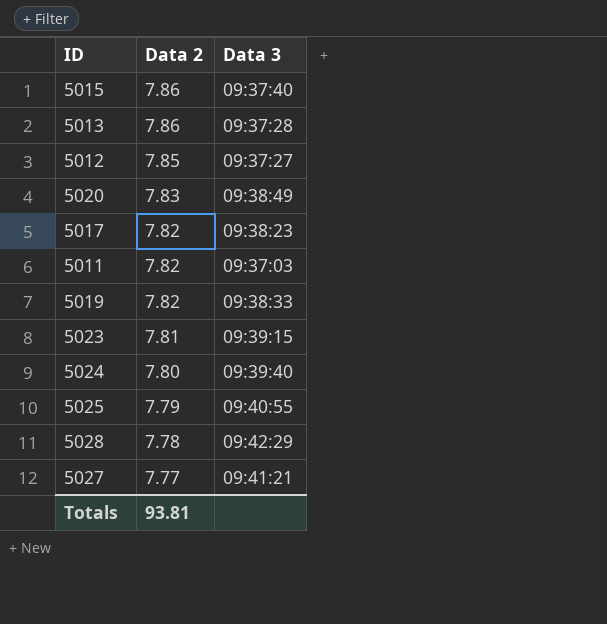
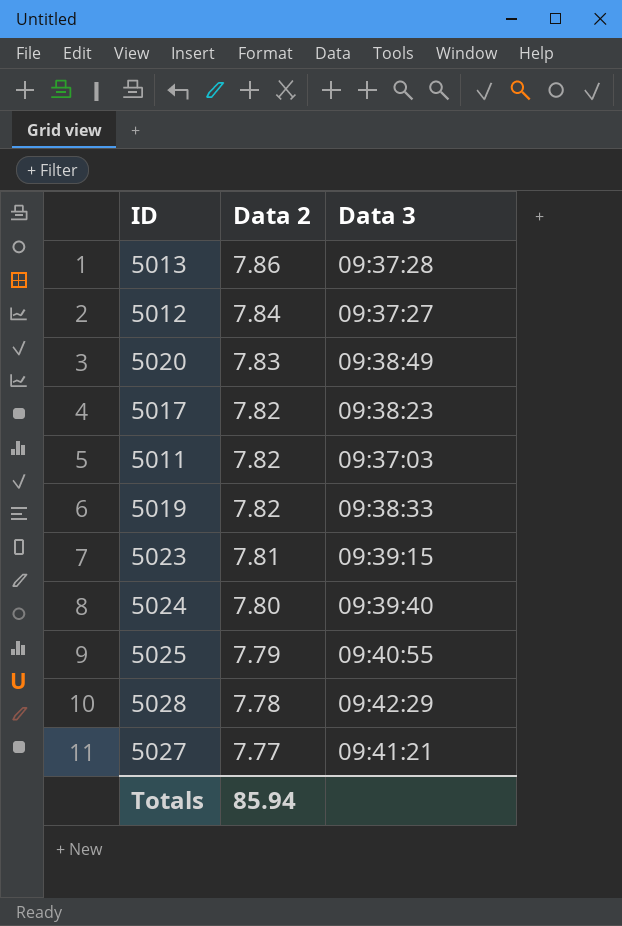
row 5015: 7.86 | 09:37:40 -> none
5012 | Data 2: 7.85 -> 7.84
Totals | Data 2: 93.81 -> 85.94

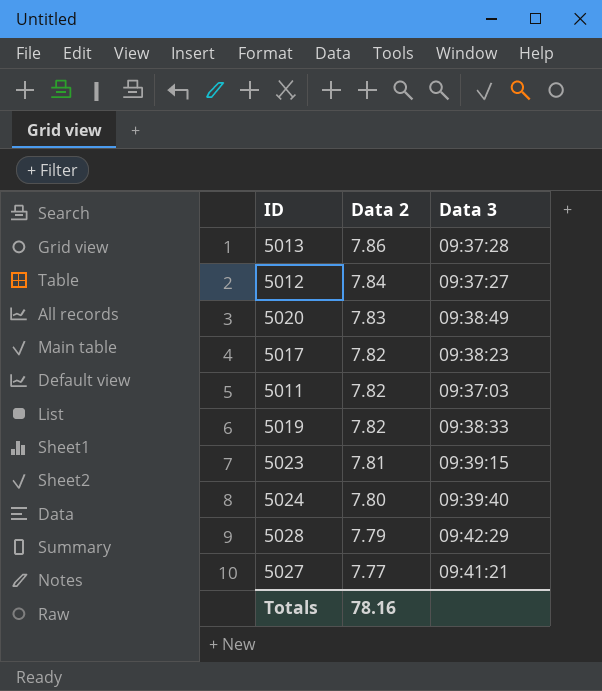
row 5025: 7.79 | 09:40:55 -> none
5028 | Data 2: 7.78 -> 7.79
Totals | Data 2: 85.94 -> 78.16

